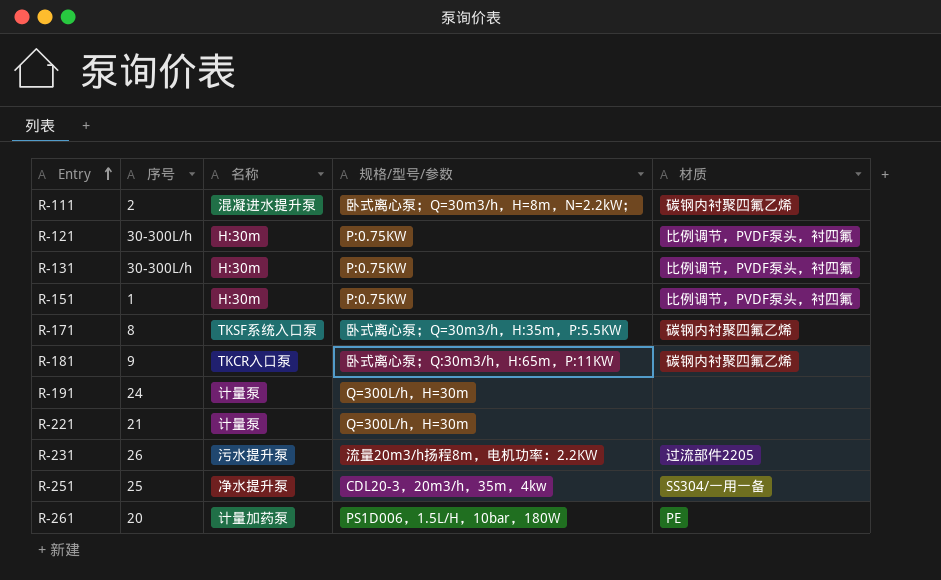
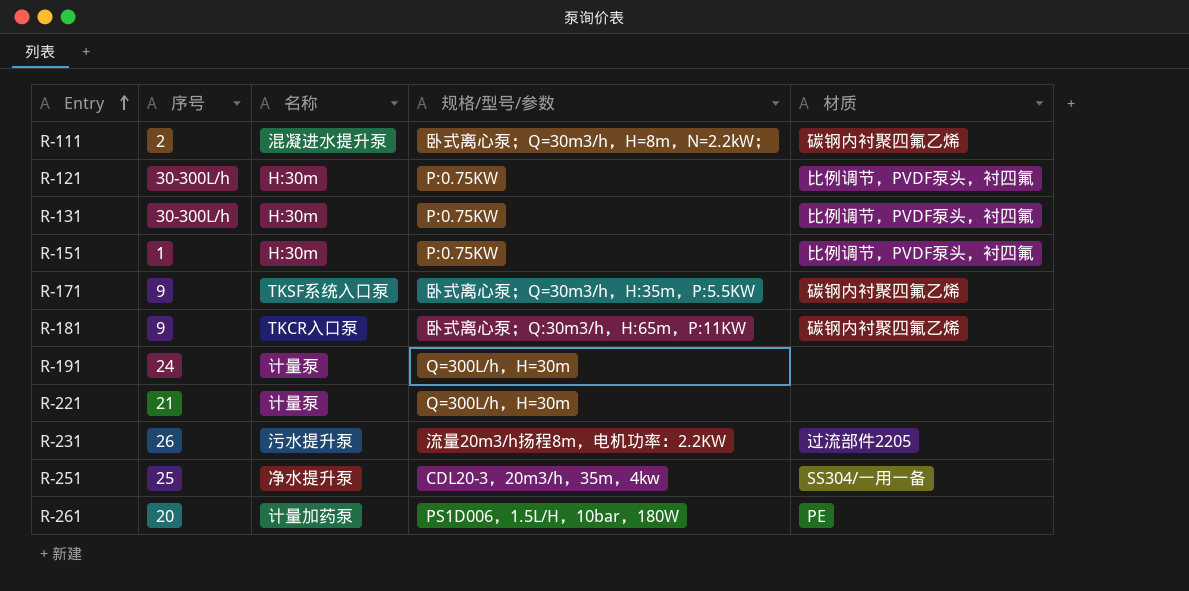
R-171 | 序号: 8 -> 9

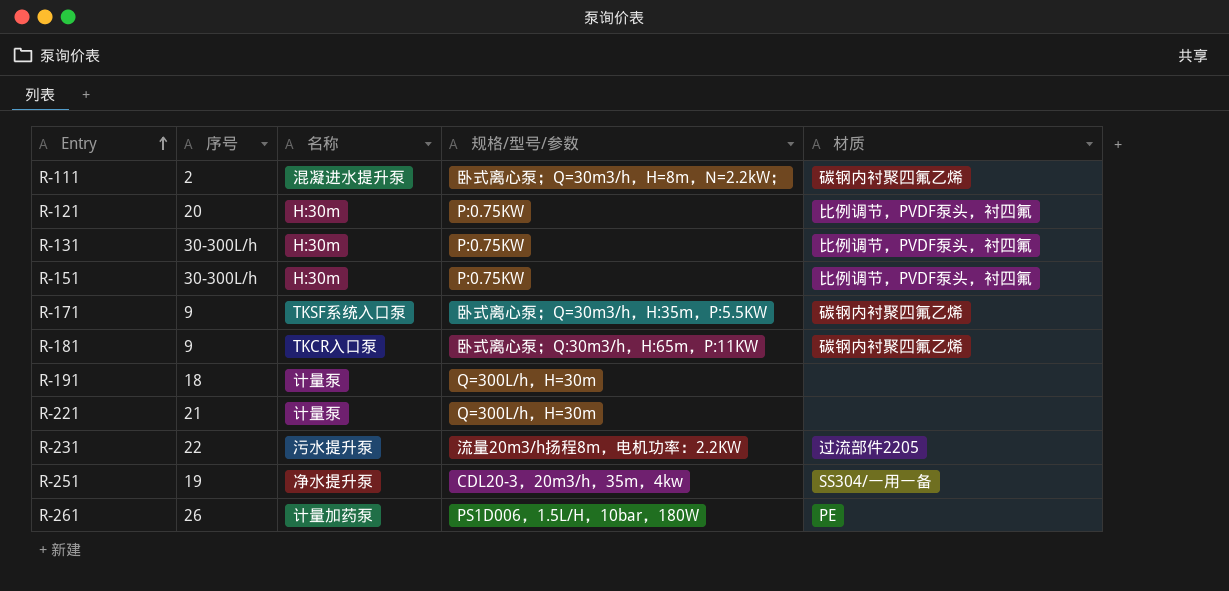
R-121 | 序号: 30-300L/h -> 20
R-151 | 序号: 1 -> 30-300L/h
R-191 | 序号: 24 -> 18
R-231 | 序号: 26 -> 22
R-251 | 序号: 25 -> 19
R-261 | 序号: 20 -> 26

